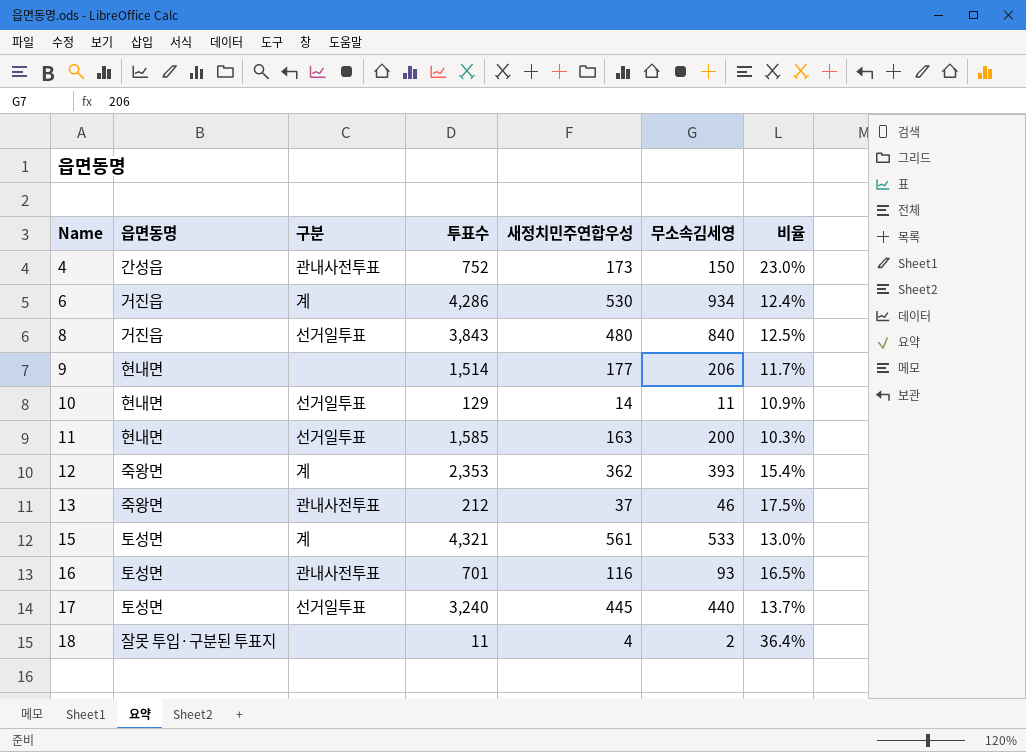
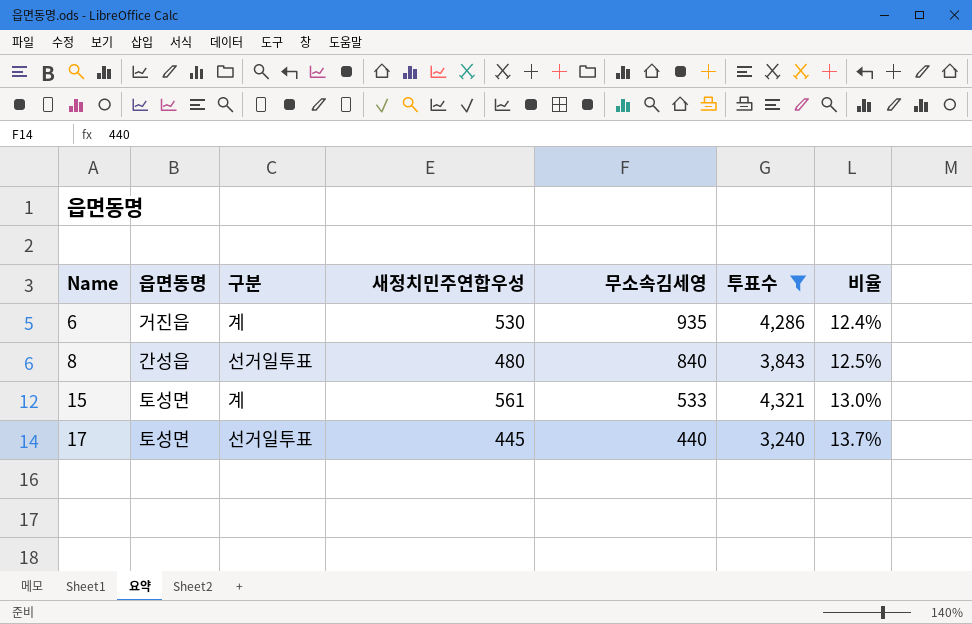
filter: none -> 투표수 >= 3,240
column 투표수 | position: 4 -> 6
6 | 무소속김세영: 934 -> 935
8 | 읍면동명: 거진읍 -> 간성읍

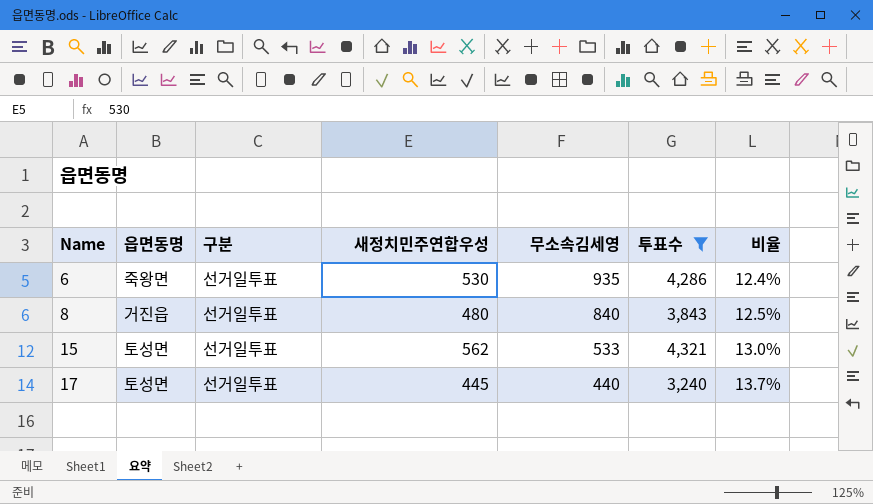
6 | 읍면동명: 거진읍 -> 죽왕면
6 | 구분: 계 -> 선거일투표
8 | 읍면동명: 간성읍 -> 거진읍
15 | 구분: 계 -> 선거일투표
15 | 새정치민주연합우성: 561 -> 562

